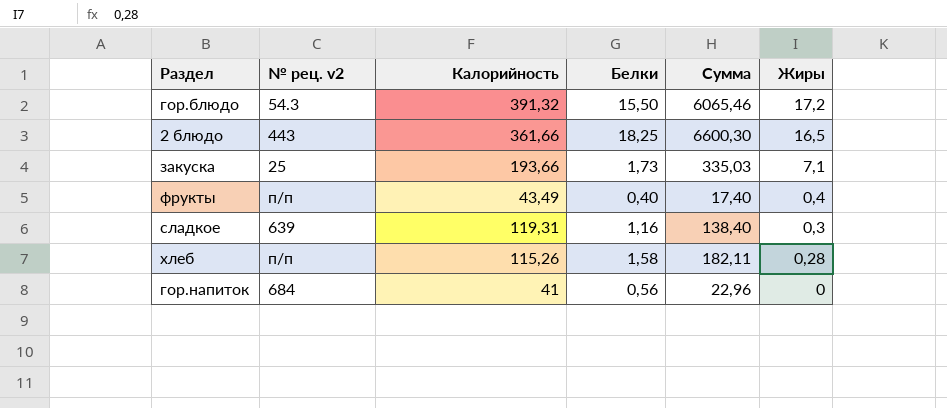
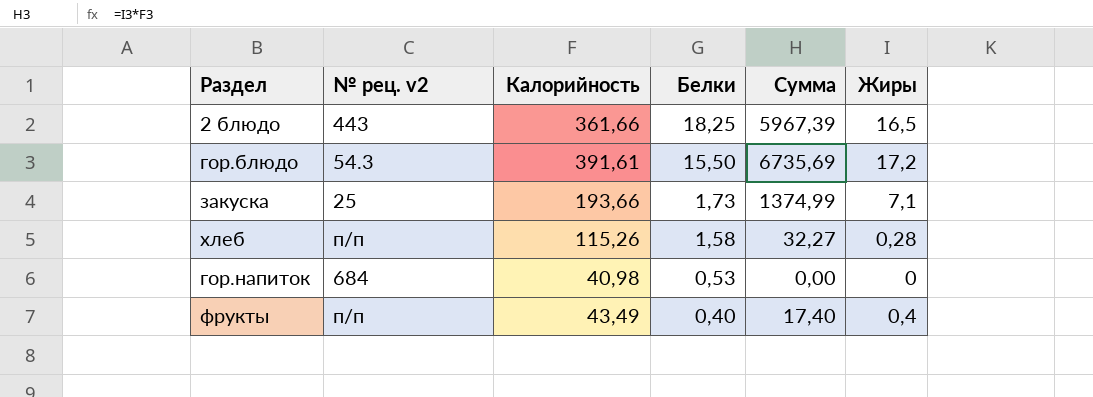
row order: Жиры descending -> Белки descending
column Сумма | formula: [Калорийность] * [Белки] -> [Калорийность] * [Жиры]
row сладкое: 639 | 119,31 | 1,16 | 138,40 | 0,3 -> none
гор.блюдо | Калорийность: 391,32 -> 391,61
гор.напиток | Калорийность: 41 -> 40,98
гор.напиток | Белки: 0,56 -> 0,53

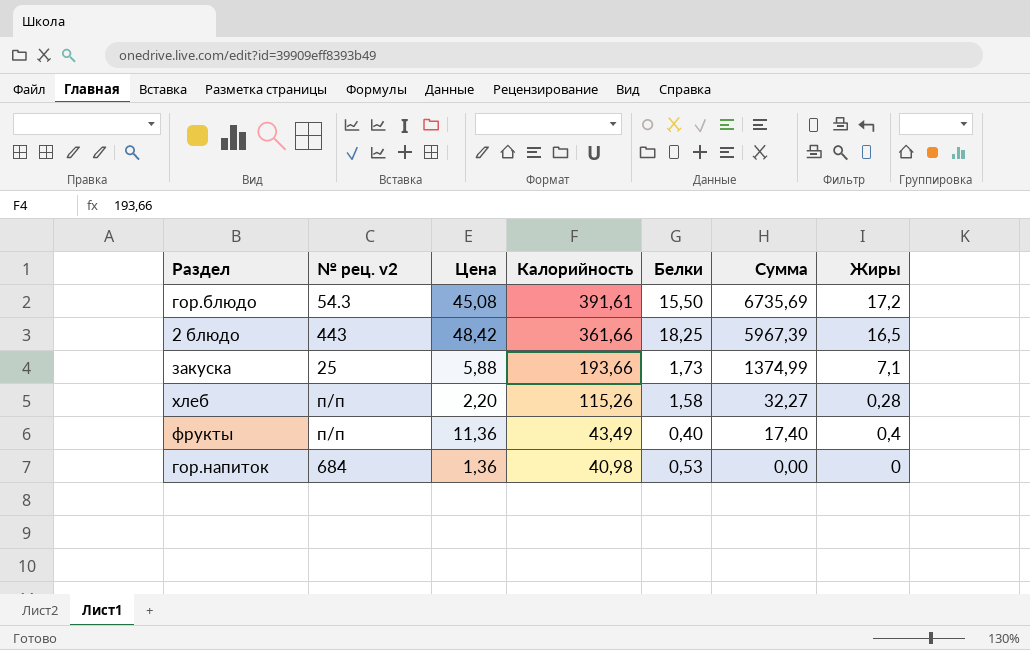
row order: Белки descending -> Калорийность descending
column Цена | position: none -> 3

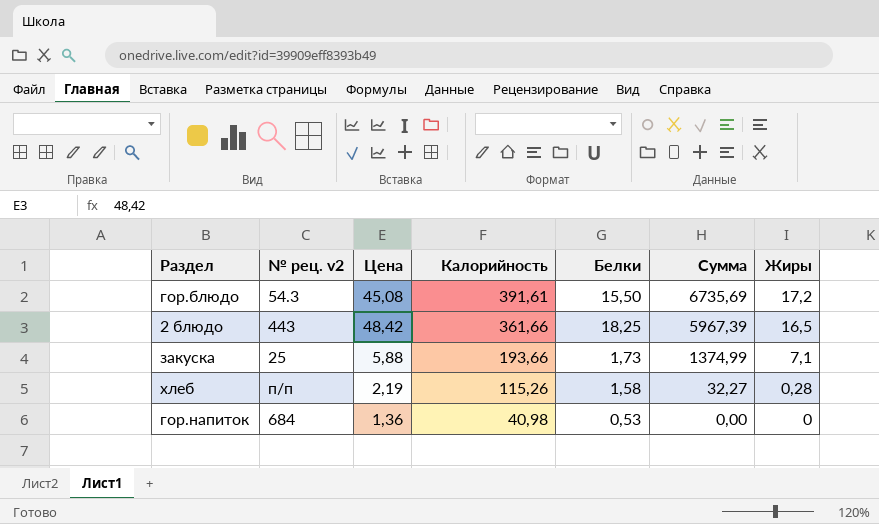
row фрукты: п/п | 11,36 | 43,49 | 0,40 | 17,40 | 0,4 -> none
хлеб | Цена: 2,20 -> 2,19

